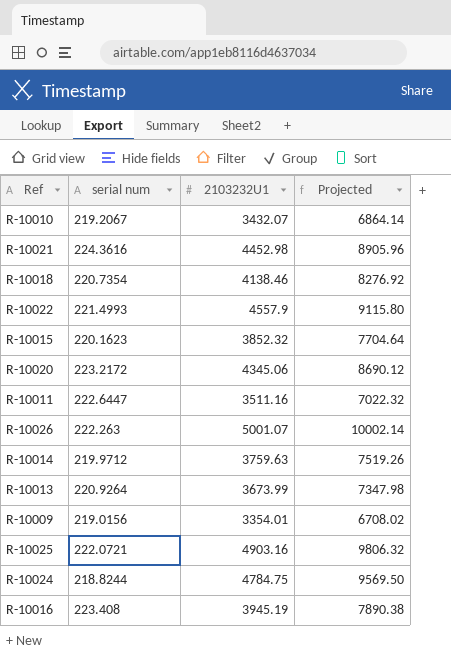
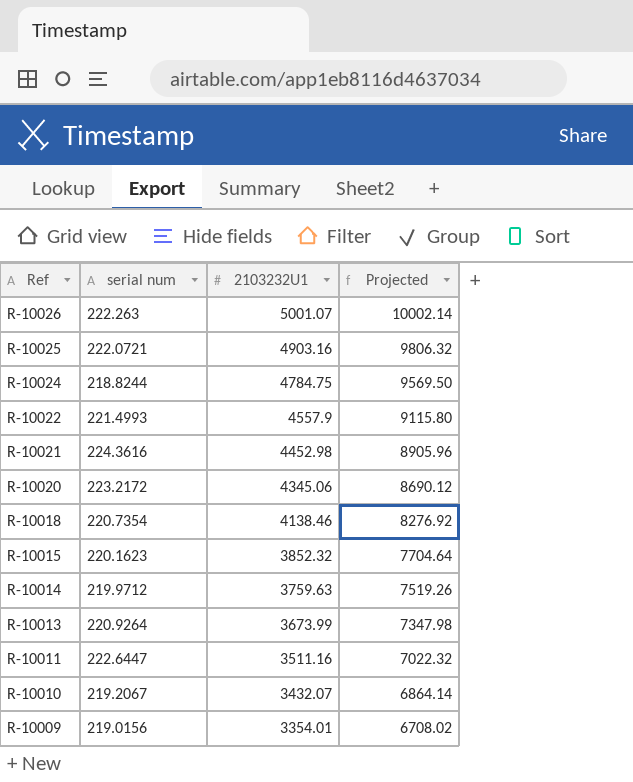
row order: none -> Ref descending
row R-10016: 223.408 | 3945.19 | 7890.38 -> none

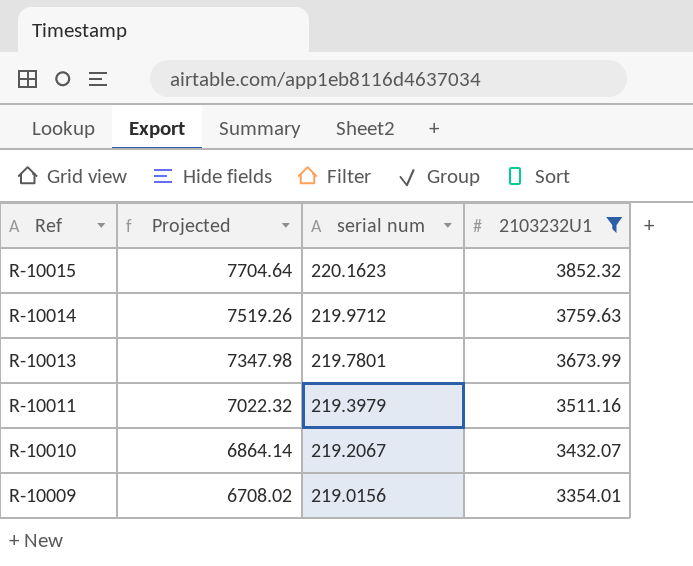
filter: none -> 2103232U1 <= 3852.32
column Projected | position: 4 -> 2
R-10013 | serial num: 220.9264 -> 219.7801
R-10011 | serial num: 222.6447 -> 219.3979

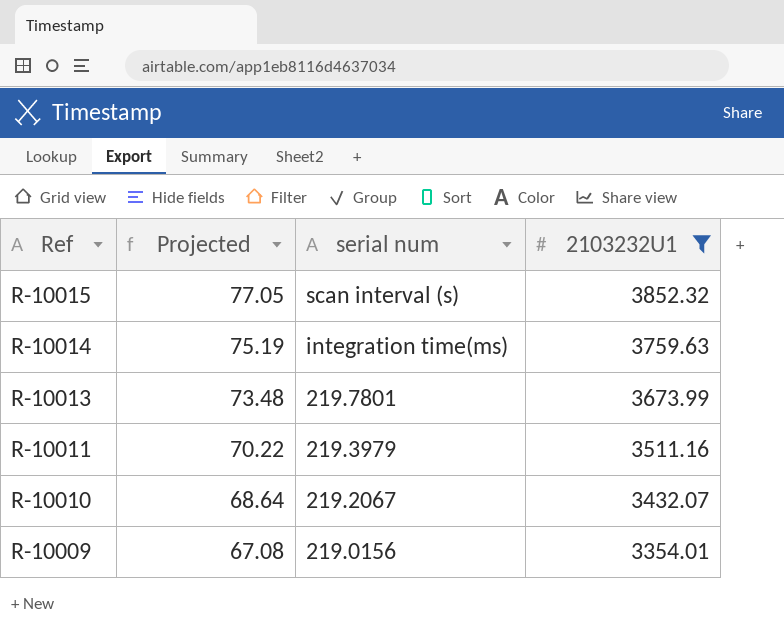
column Projected | formula: [2103232U1] * 2 -> [2103232U1] * 0.02
R-10015 | serial num: 220.1623 -> scan interval (s)
R-10014 | serial num: 219.9712 -> integration time(ms)

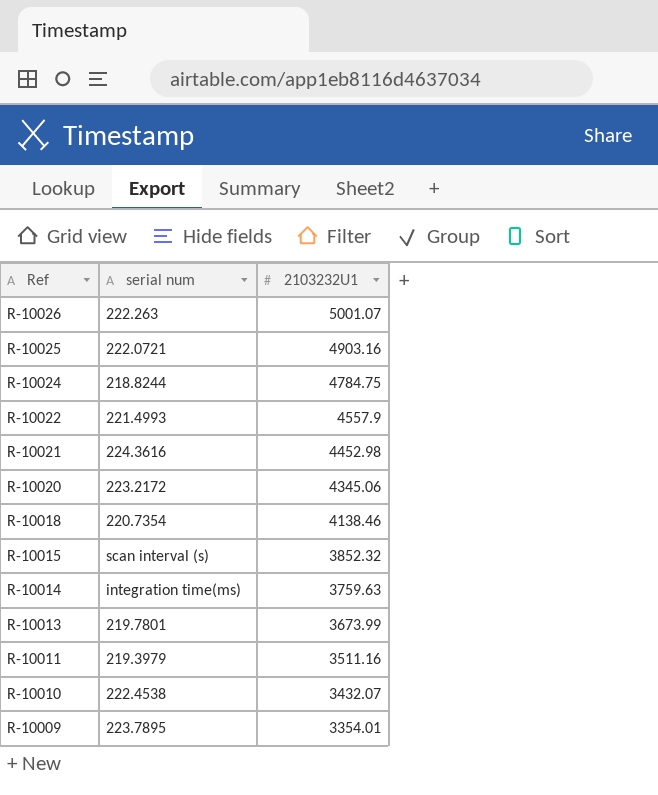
filter: 2103232U1 <= 3852.32 -> none
column Projected | formula: [2103232U1] * 0.02 -> none
R-10010 | serial num: 219.2067 -> 222.4538
R-10009 | serial num: 219.0156 -> 223.7895

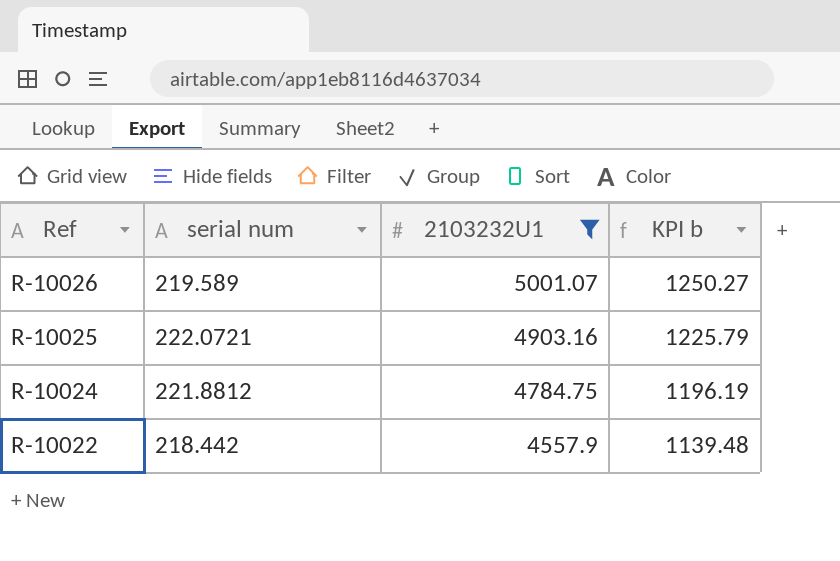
filter: none -> 2103232U1 >= 4557.9
column KPI b | formula: none -> [2103232U1] * 0.25
R-10026 | serial num: 222.263 -> 219.589
R-10024 | serial num: 218.8244 -> 221.8812
R-10022 | serial num: 221.4993 -> 218.442

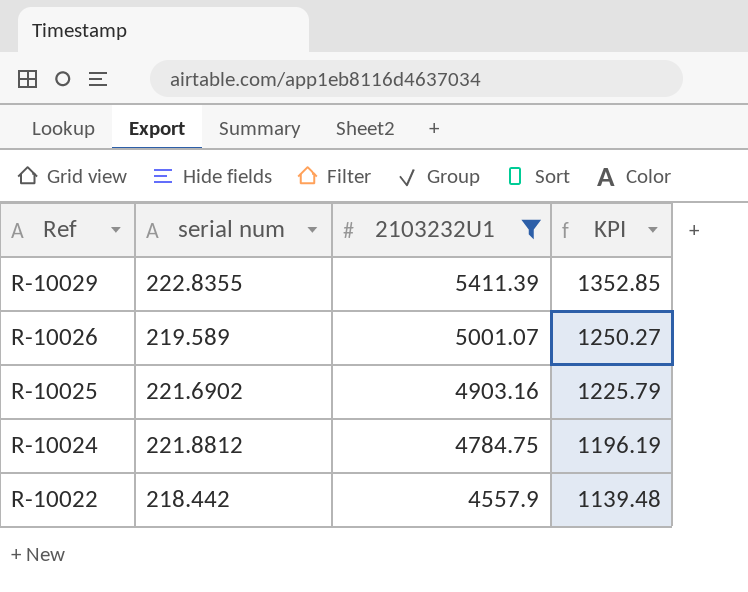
column name: KPI b -> KPI
row R-10029: none -> 222.8355 | 5411.39 | 1352.85
R-10025 | serial num: 222.0721 -> 221.6902

